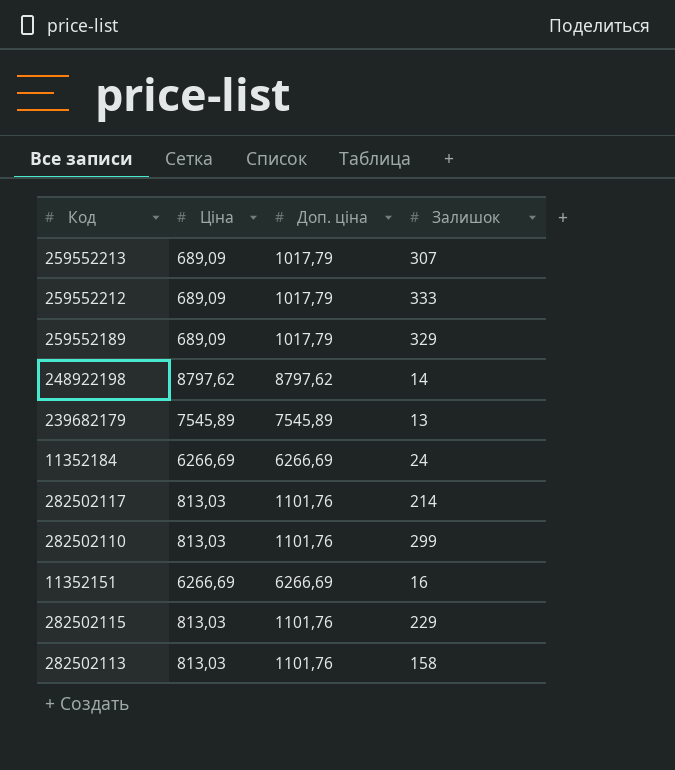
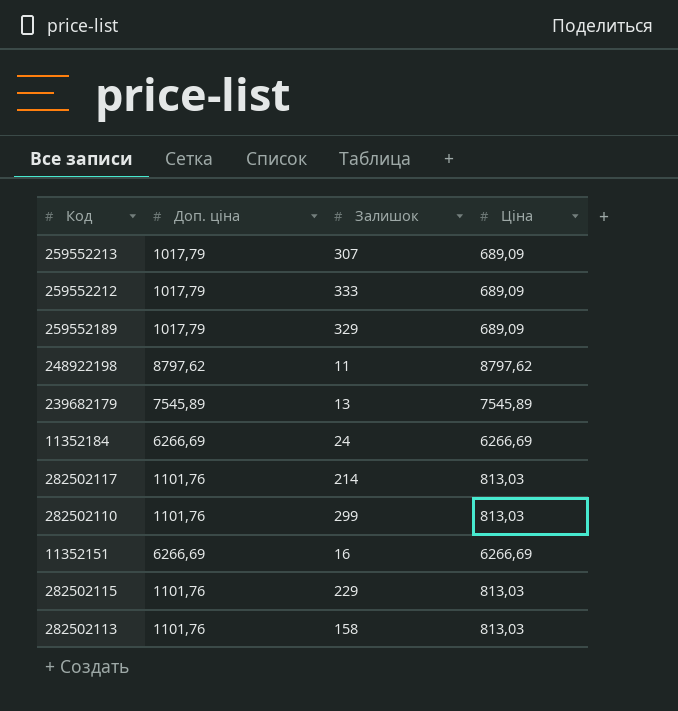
column Ціна | position: 2 -> 4
248922198 | Залишок: 14 -> 11

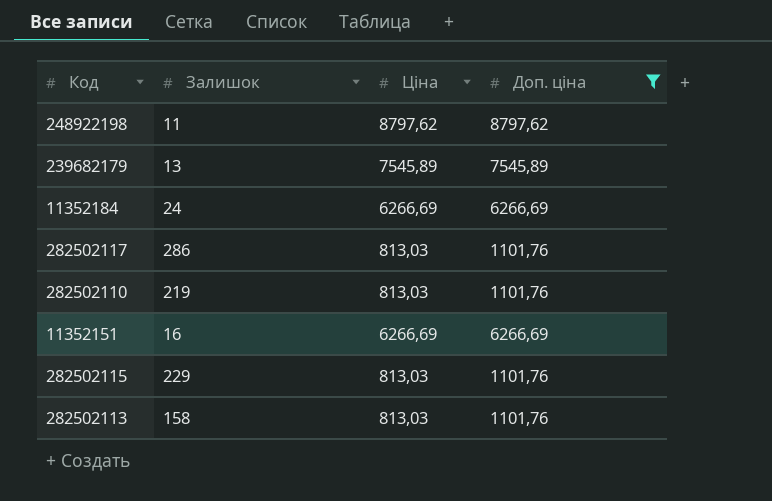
filter: none -> Доп. ціна != 1017,79
column Доп. ціна | position: 2 -> 4
282502117 | Залишок: 214 -> 286
282502110 | Залишок: 299 -> 219

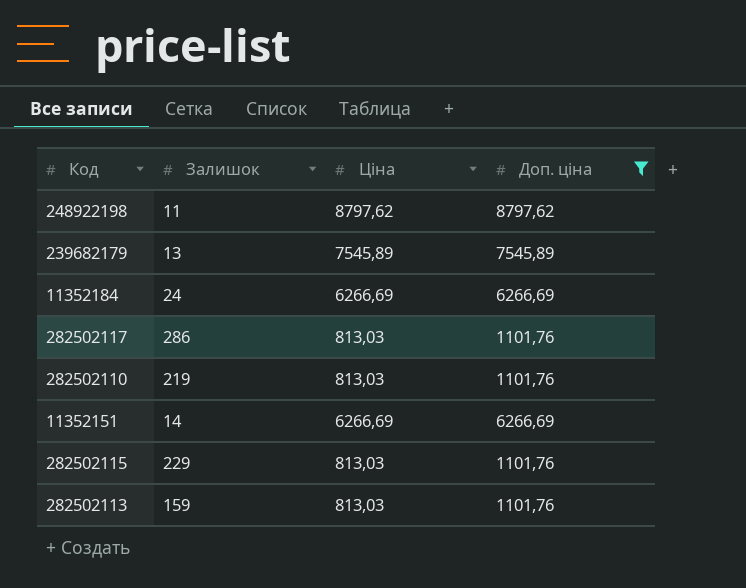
11352151 | Залишок: 16 -> 14
282502113 | Залишок: 158 -> 159

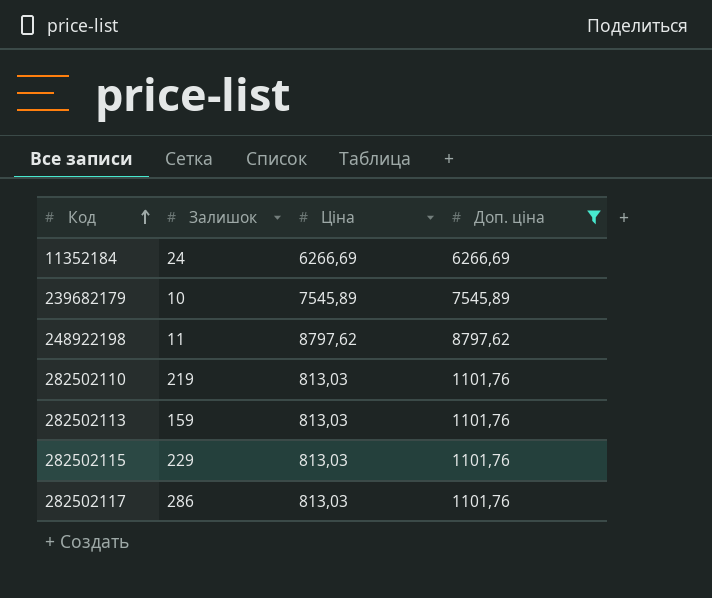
row order: none -> Код ascending
row 11352151: 14 | 6266,69 | 6266,69 -> none
239682179 | Залишок: 13 -> 10

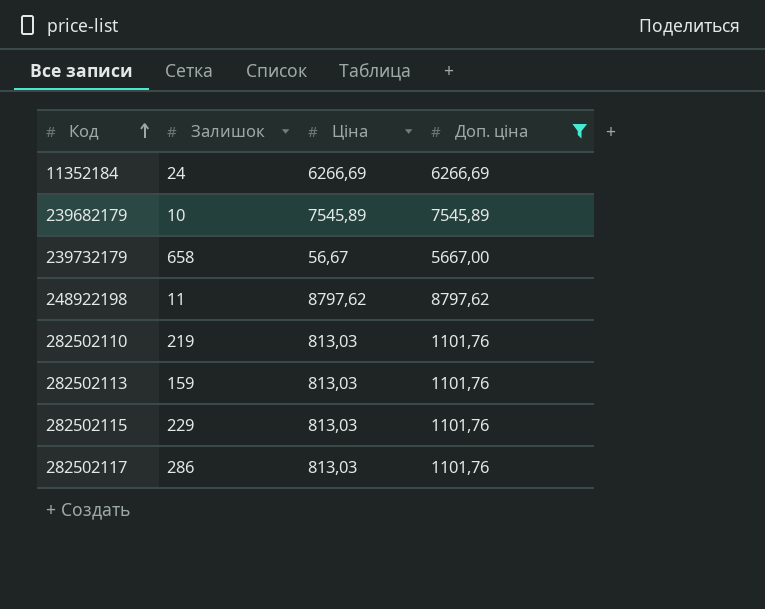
row 239732179: none -> 658 | 56,67 | 5667,00

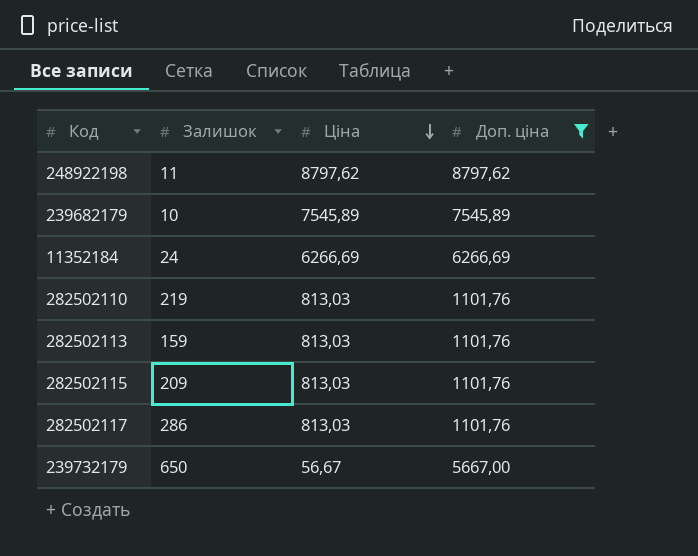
row order: Код ascending -> Ціна descending
282502115 | Залишок: 229 -> 209
239732179 | Залишок: 658 -> 650

